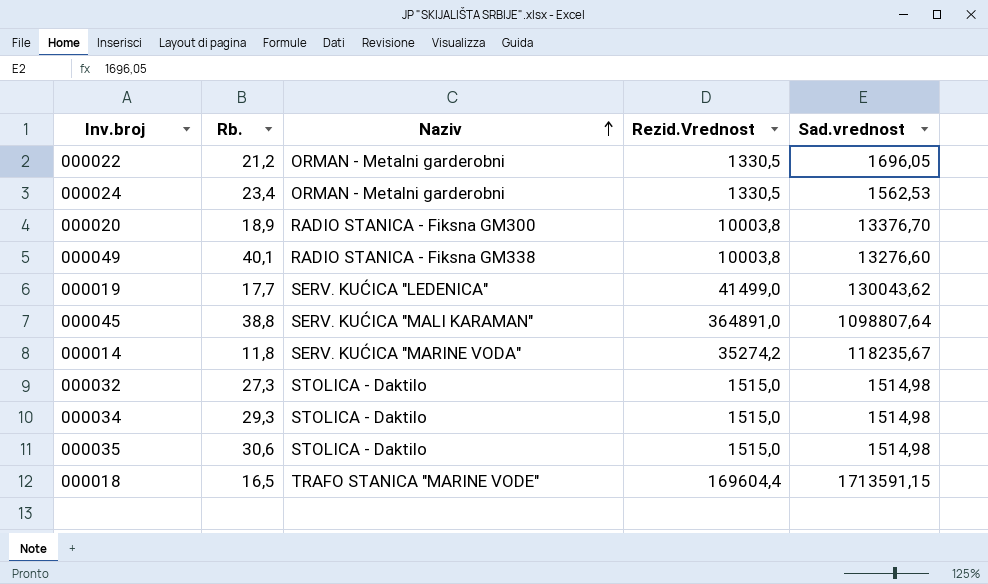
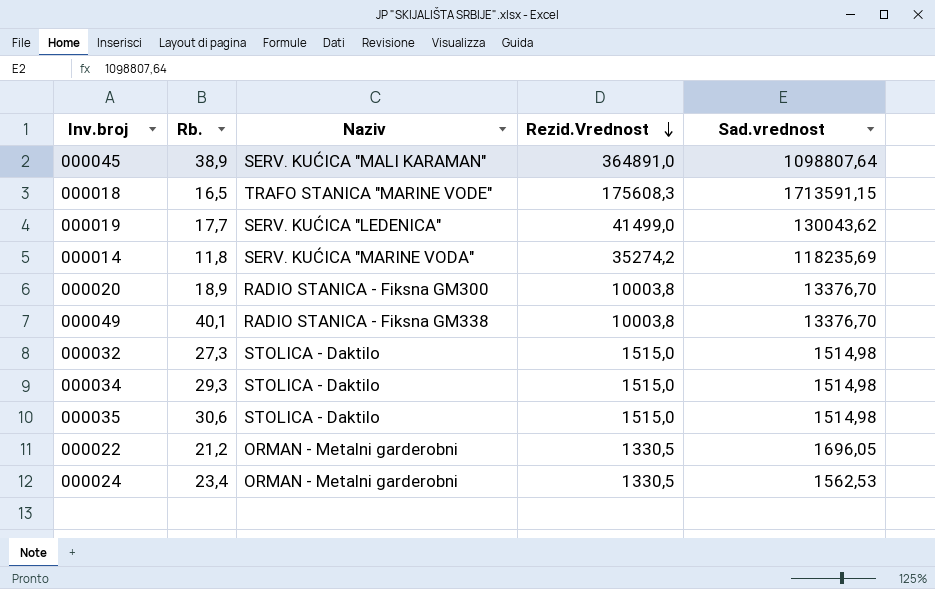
row order: Naziv ascending -> Rezid.Vrednost descending
000045 | Rb.: 38,8 -> 38,9
000018 | Rezid.Vrednost: 169604,4 -> 175608,3
000014 | Sad.vrednost: 118235,67 -> 118235,69
000049 | Sad.vrednost: 13276,60 -> 13376,70

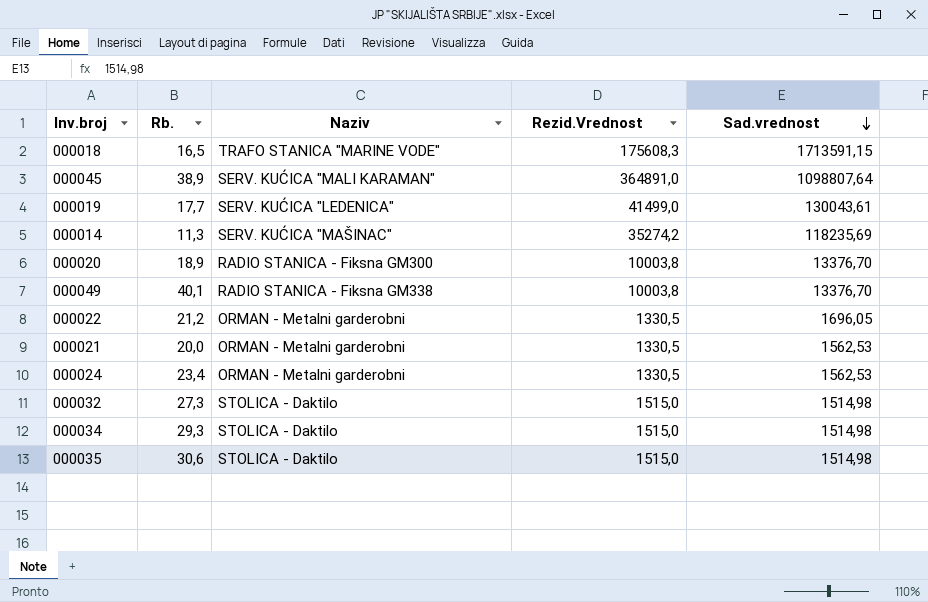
row order: Rezid.Vrednost descending -> Sad.vrednost descending
000019 | Sad.vrednost: 130043,62 -> 130043,61
000014 | Rb.: 11,8 -> 11,3
000014 | Naziv: SERV. KUĆICA "MARINE VODA" -> SERV. KUĆICA "MAŠINAC"
row 000021: none -> 20,0 | ORMAN - Metalni garderobni | 1330,5 | 1562,53

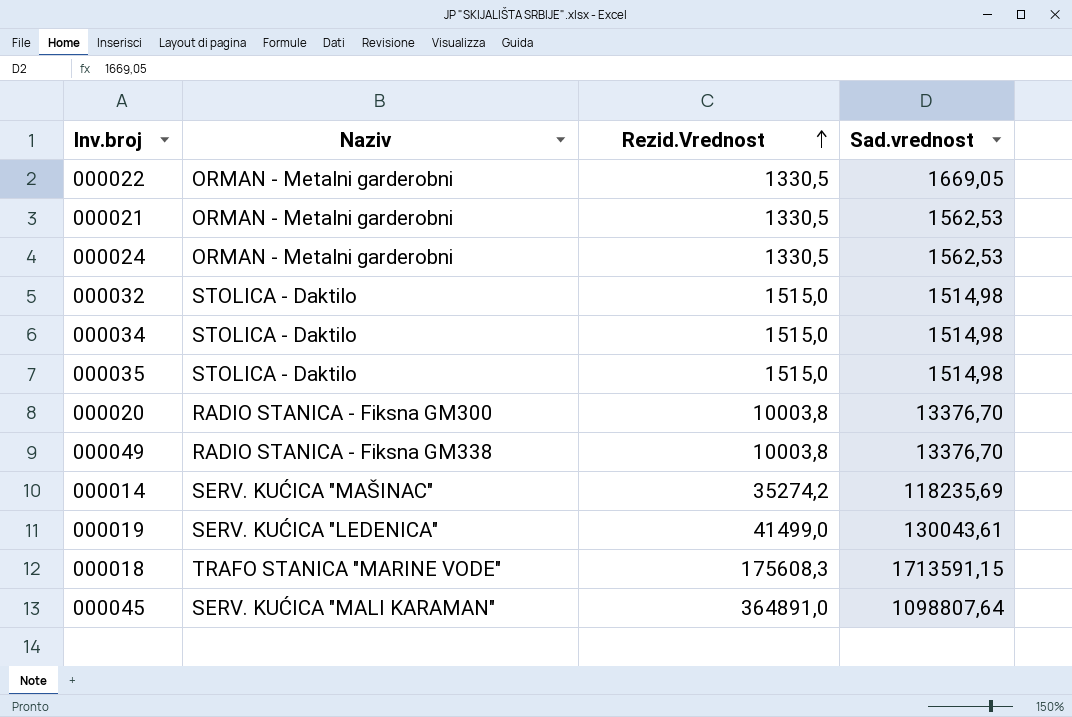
row order: Sad.vrednost descending -> Rezid.Vrednost ascending
column Rb. | position: 2 -> none
000022 | Sad.vrednost: 1696,05 -> 1669,05

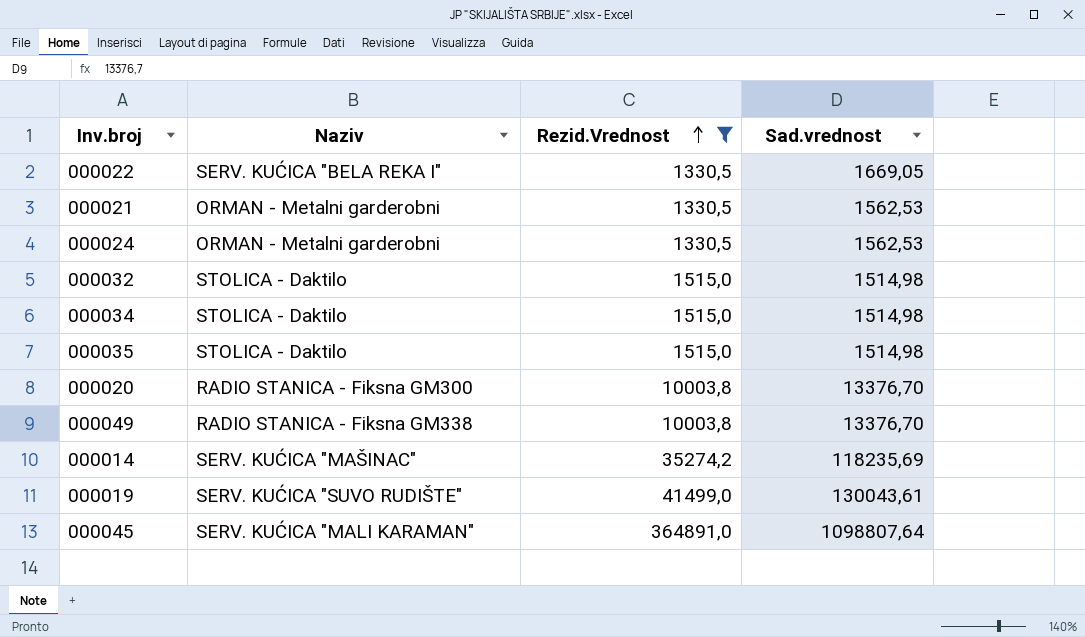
filter: none -> Rezid.Vrednost != 175608,3
000022 | Naziv: ORMAN - Metalni garderobni -> SERV. KUĆICA "BELA REKA I"
000019 | Naziv: SERV. KUĆICA "LEDENICA" -> SERV. KUĆICA "SUVO RUDIŠTE"

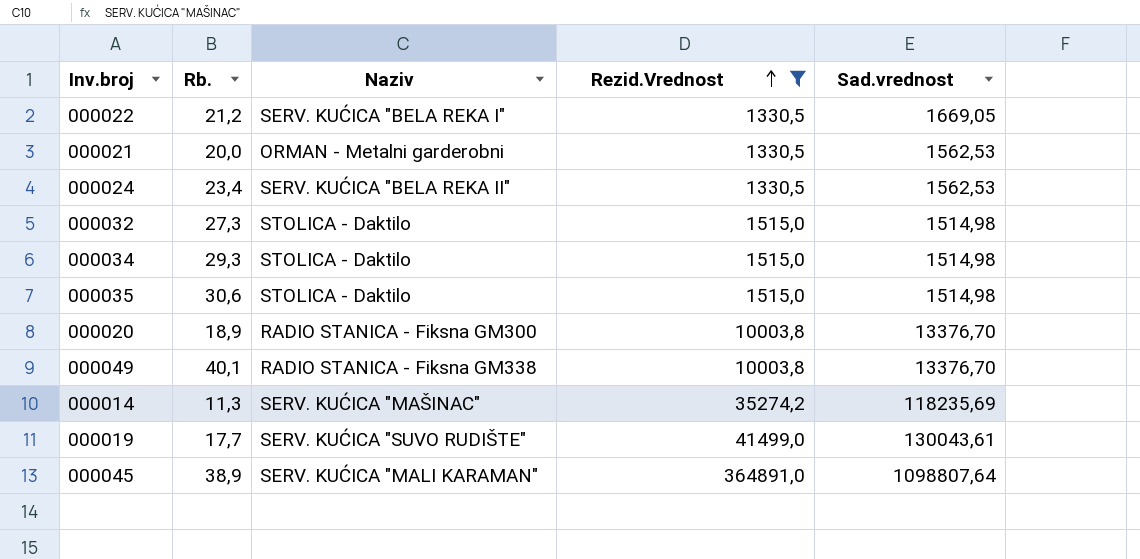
column Rb. | position: none -> 2
000024 | Naziv: ORMAN - Metalni garderobni -> SERV. KUĆICA "BELA REKA II"

